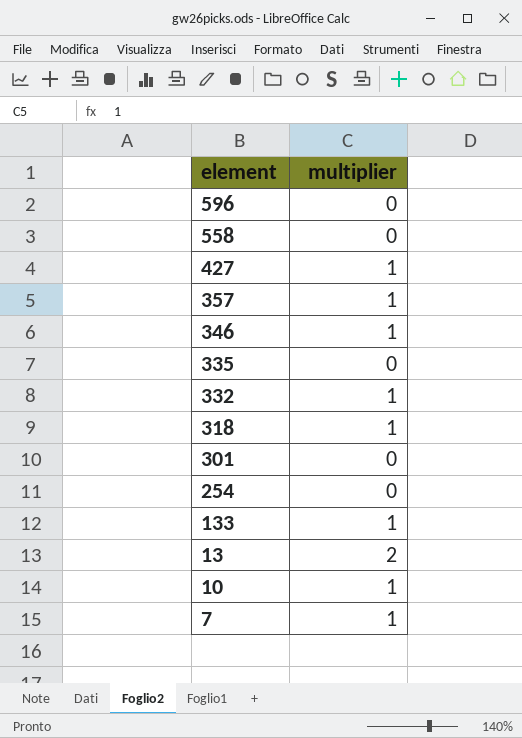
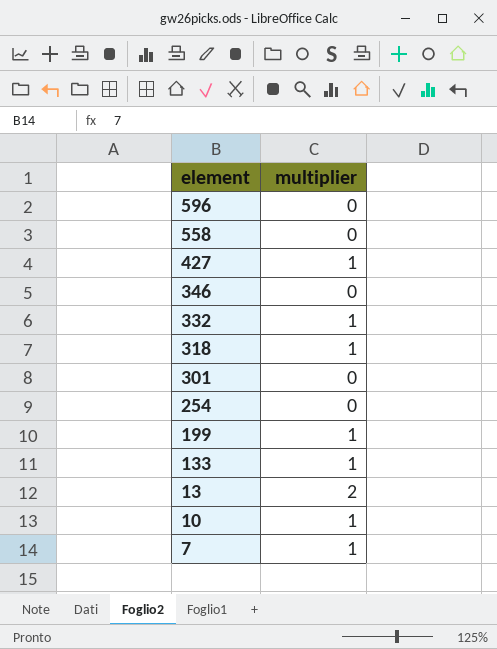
row 357: 1 -> none
row 335: 0 -> none
346 | multiplier: 1 -> 0
row 199: none -> 1

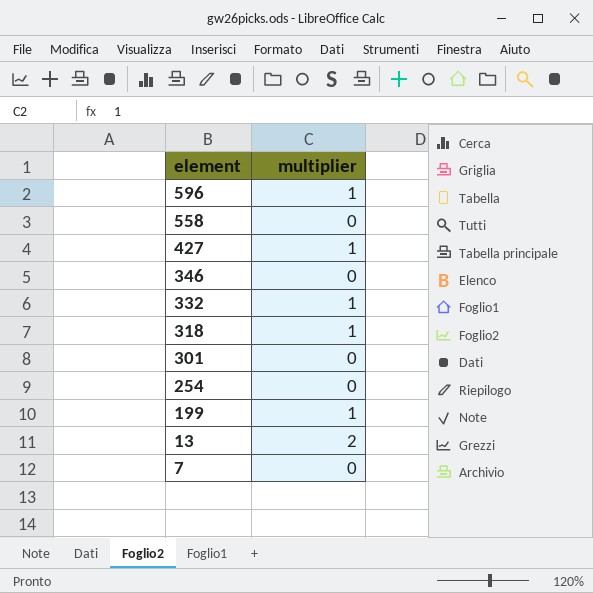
row 133: 1 -> none
row 10: 1 -> none
596 | multiplier: 0 -> 1
7 | multiplier: 1 -> 0

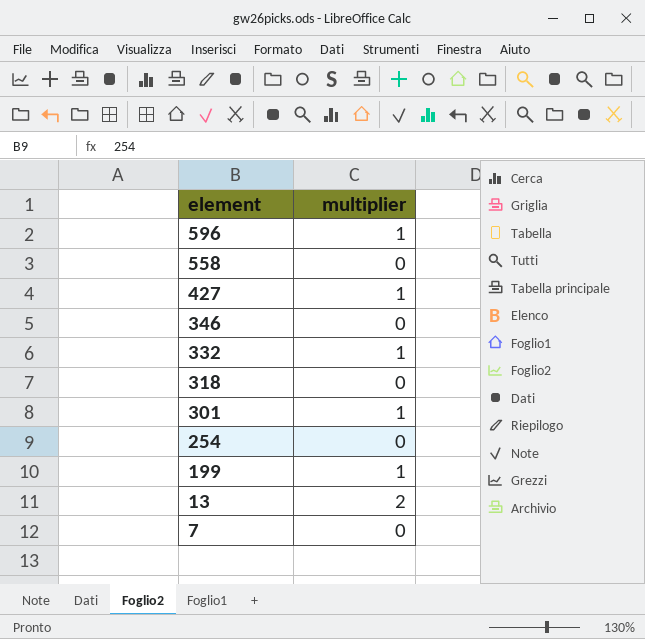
318 | multiplier: 1 -> 0
301 | multiplier: 0 -> 1

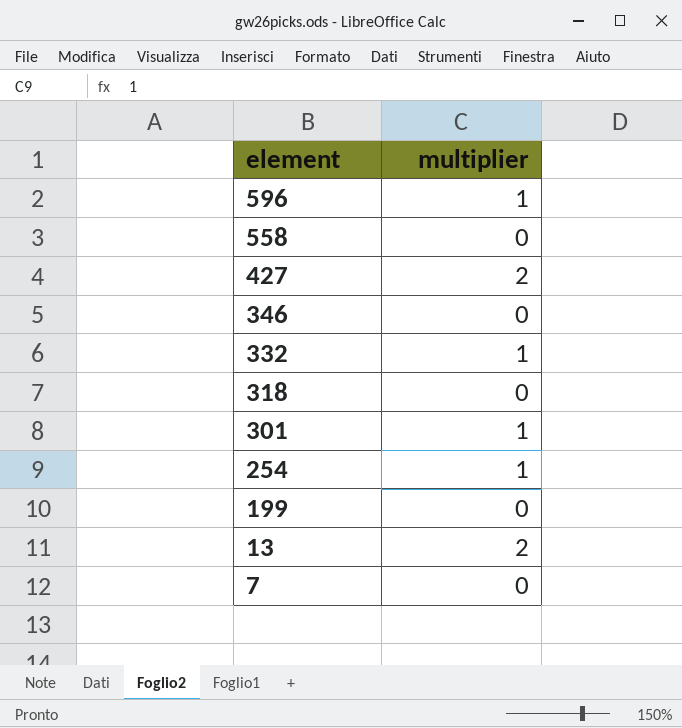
427 | multiplier: 1 -> 2
254 | multiplier: 0 -> 1
199 | multiplier: 1 -> 0

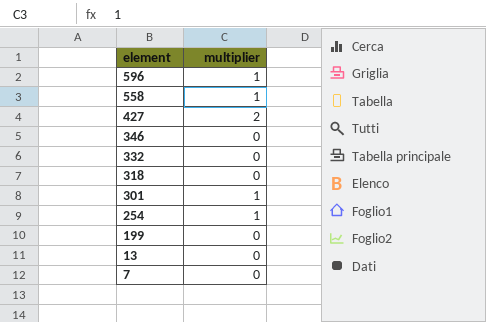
558 | multiplier: 0 -> 1
332 | multiplier: 1 -> 0
13 | multiplier: 2 -> 0

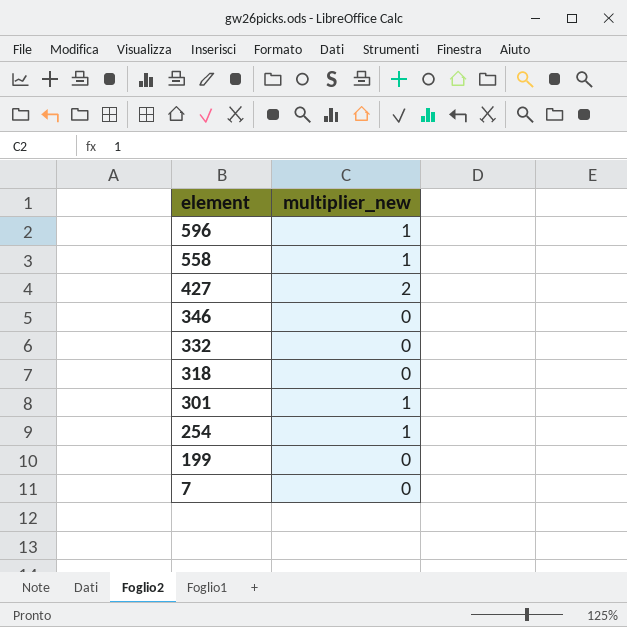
column name: multiplier -> multiplier_new
row 13: 0 -> none

